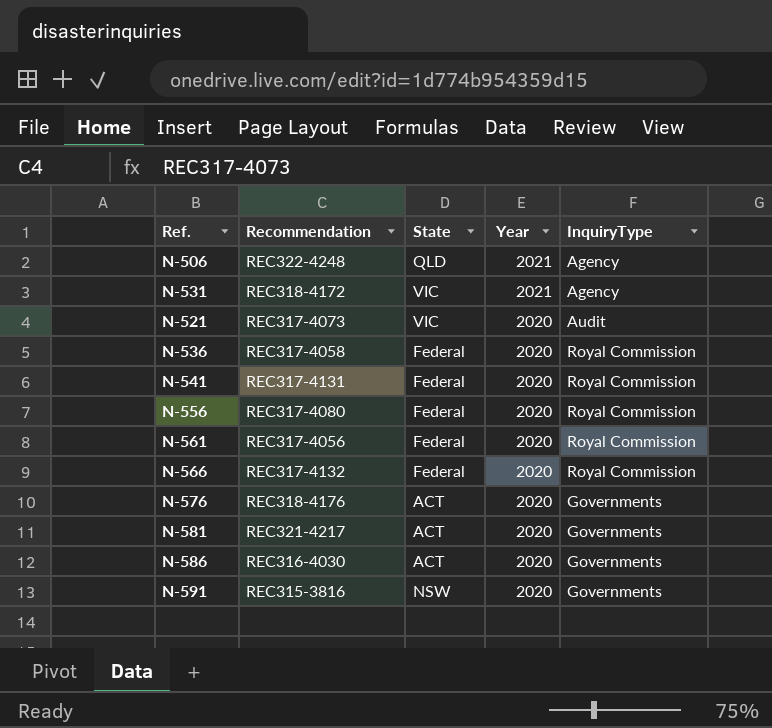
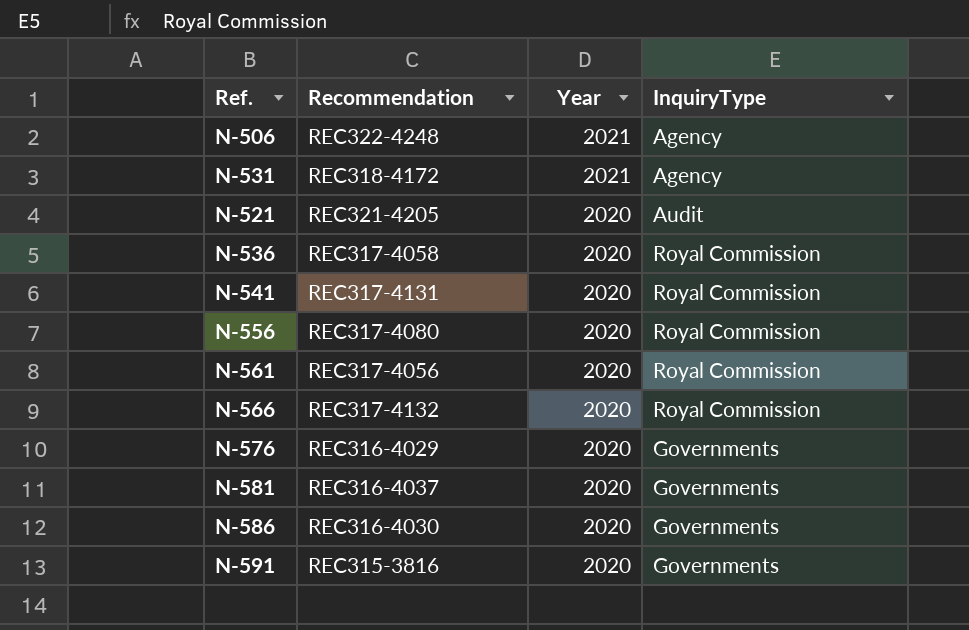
column State | position: 3 -> none
N-521 | Recommendation: REC317-4073 -> REC321-4205
N-576 | Recommendation: REC318-4176 -> REC316-4029
N-581 | Recommendation: REC321-4217 -> REC316-4037

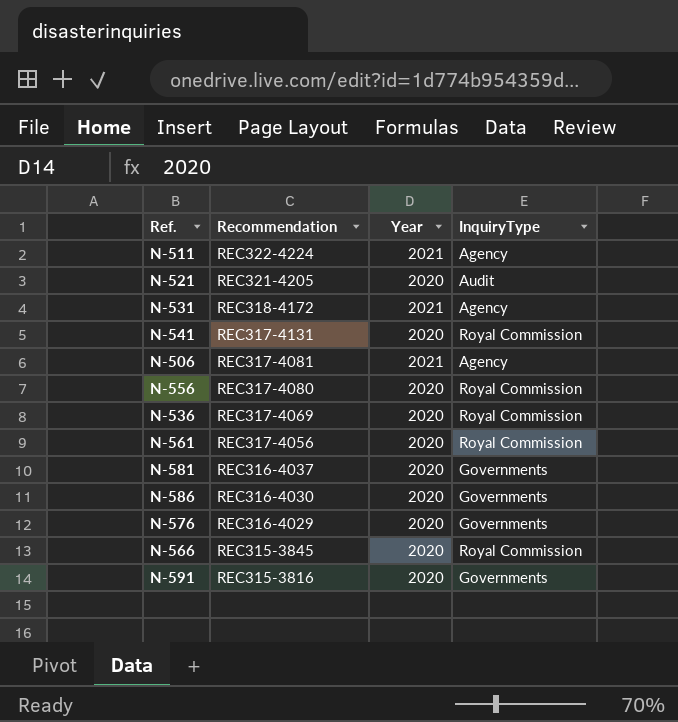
row order: Year descending -> Recommendation descending
row N-511: none -> REC322-4224 | 2021 | Agency
N-506 | Recommendation: REC322-4248 -> REC317-4081
N-536 | Recommendation: REC317-4058 -> REC317-4069
N-566 | Recommendation: REC317-4132 -> REC315-3845

